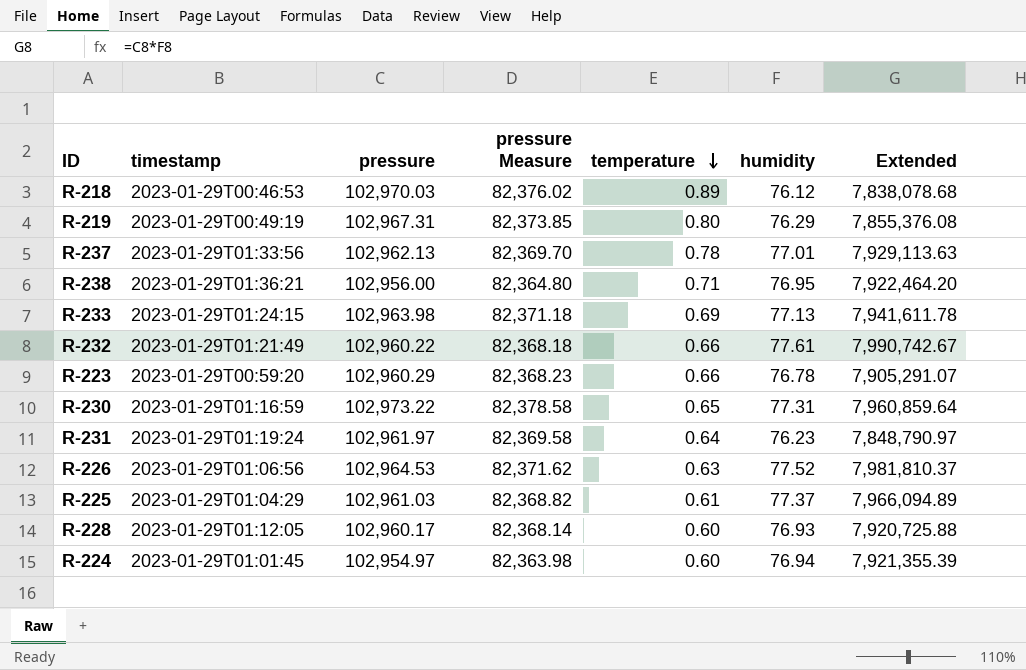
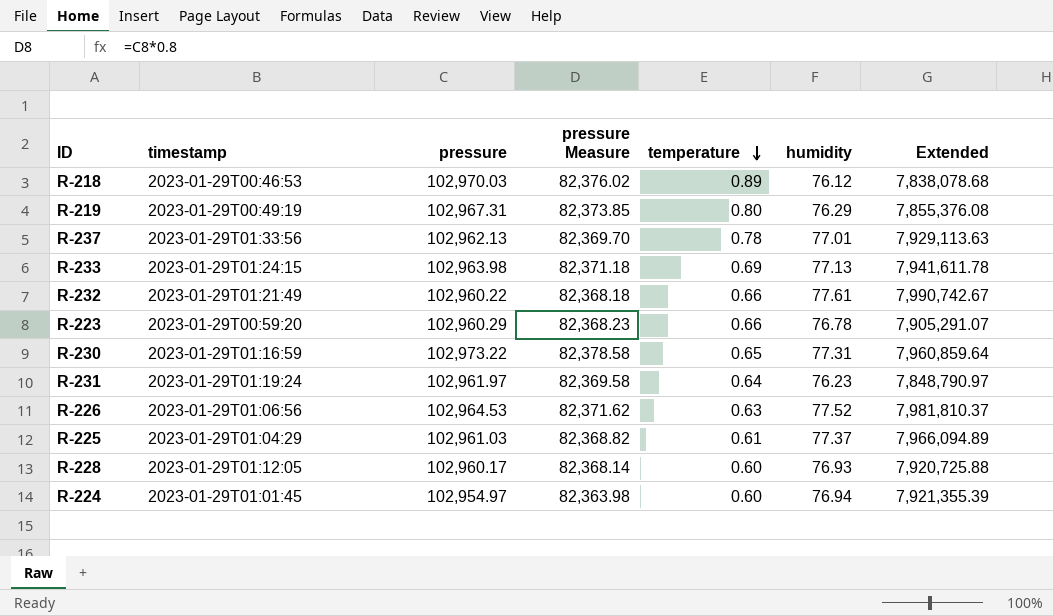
row R-238: 2023-01-29T01:36:21 | 102,956.00 | 82,364.80 | 0.71 | 76.95 | 7,922,464.20 -> none

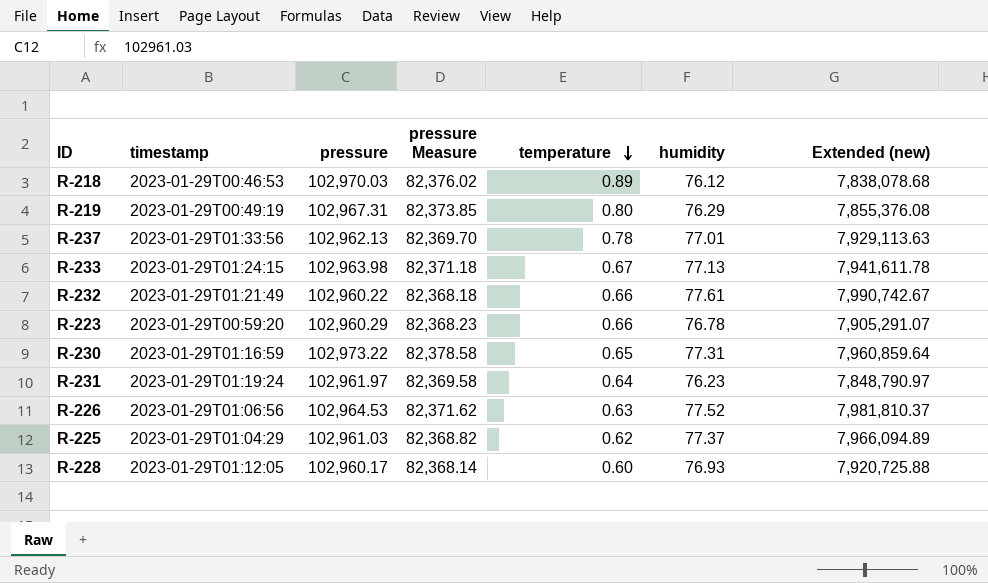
column name: Extended -> Extended (new)
row R-224: 2023-01-29T01:01:45 | 102,954.97 | 82,363.98 | 0.60 | 76.94 | 7,921,355.39 -> none
R-233 | temperature: 0.69 -> 0.67
R-225 | temperature: 0.61 -> 0.62

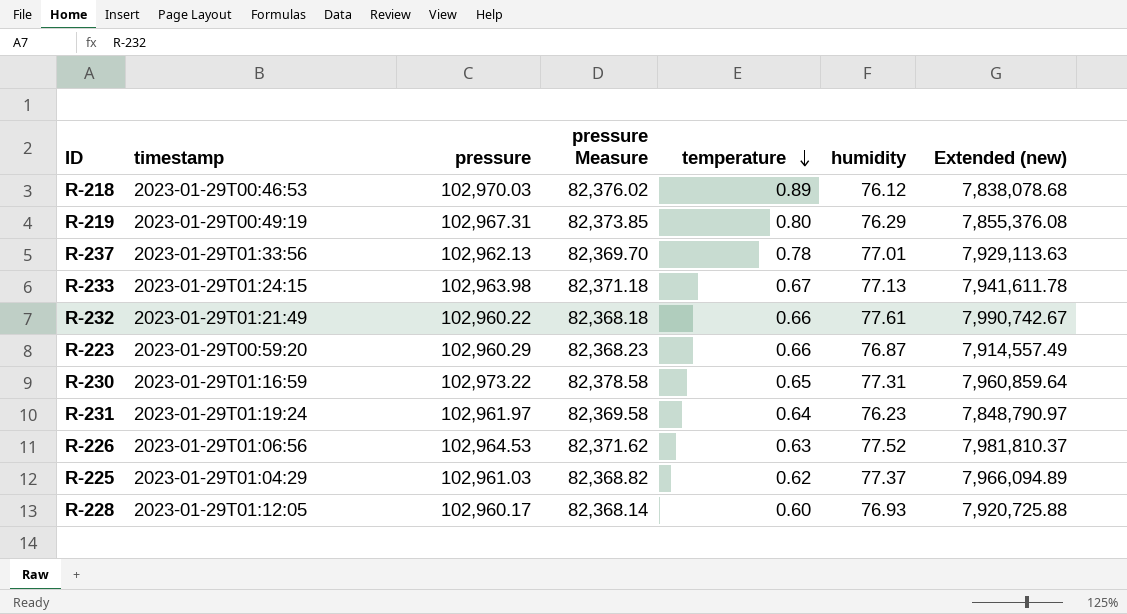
R-223 | humidity: 76.78 -> 76.87
R-223 | Extended (new): 7,905,291.07 -> 7,914,557.49

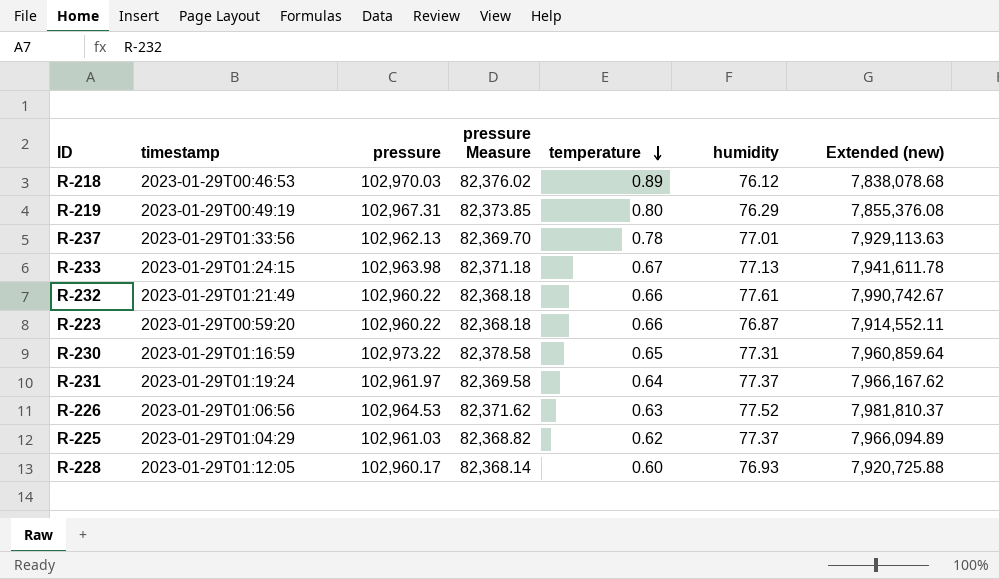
R-223 | pressure: 102,960.29 -> 102,960.22
R-223 | pressure Measure: 82,368.23 -> 82,368.18
R-223 | Extended (new): 7,914,557.49 -> 7,914,552.11
R-231 | humidity: 76.23 -> 77.37
R-231 | Extended (new): 7,848,790.97 -> 7,966,167.62

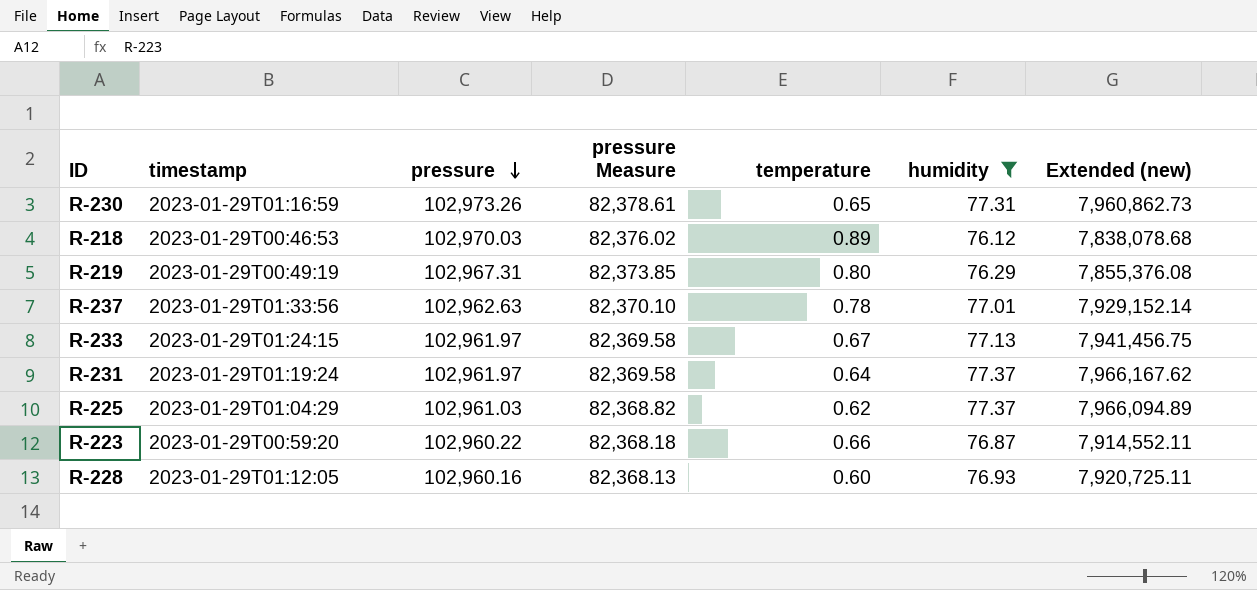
filter: none -> humidity <= 77.37
row order: temperature descending -> pressure descending
R-230 | pressure: 102,973.22 -> 102,973.26
R-230 | pressure Measure: 82,378.58 -> 82,378.61
R-230 | Extended (new): 7,960,859.64 -> 7,960,862.73
R-237 | pressure: 102,962.13 -> 102,962.63
R-237 | pressure Measure: 82,369.70 -> 82,370.10
R-237 | Extended (new): 7,929,113.63 -> 7,929,152.14
R-233 | pressure: 102,963.98 -> 102,961.97
R-233 | pressure Measure: 82,371.18 -> 82,369.58
R-233 | Extended (new): 7,941,611.78 -> 7,941,456.75
R-228 | pressure: 102,960.17 -> 102,960.16
R-228 | pressure Measure: 82,368.14 -> 82,368.13
R-228 | Extended (new): 7,920,725.88 -> 7,920,725.11

